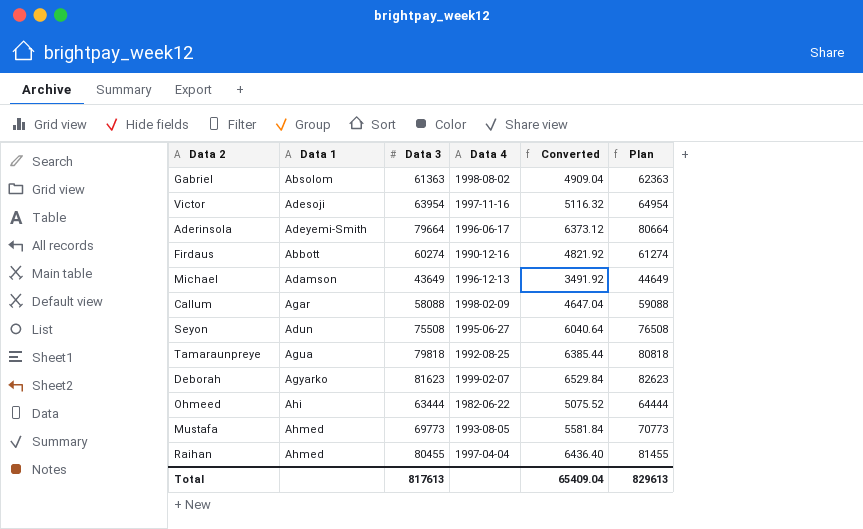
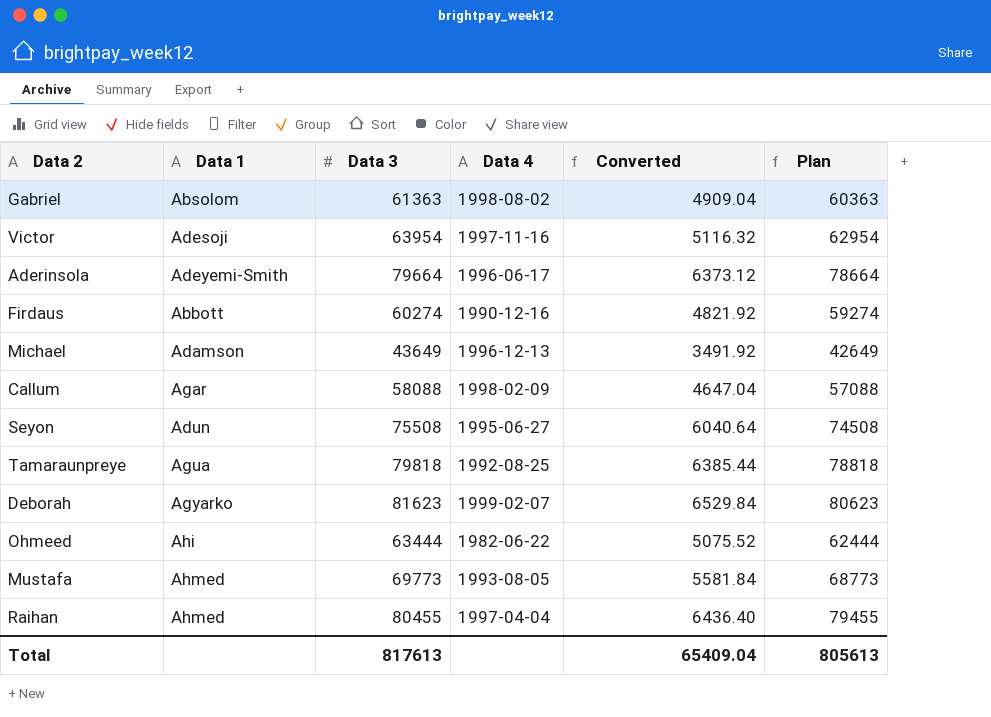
column Plan | formula: [Data 3] + 1000 -> [Data 3] - 1000
Total | Plan: 829613 -> 805613

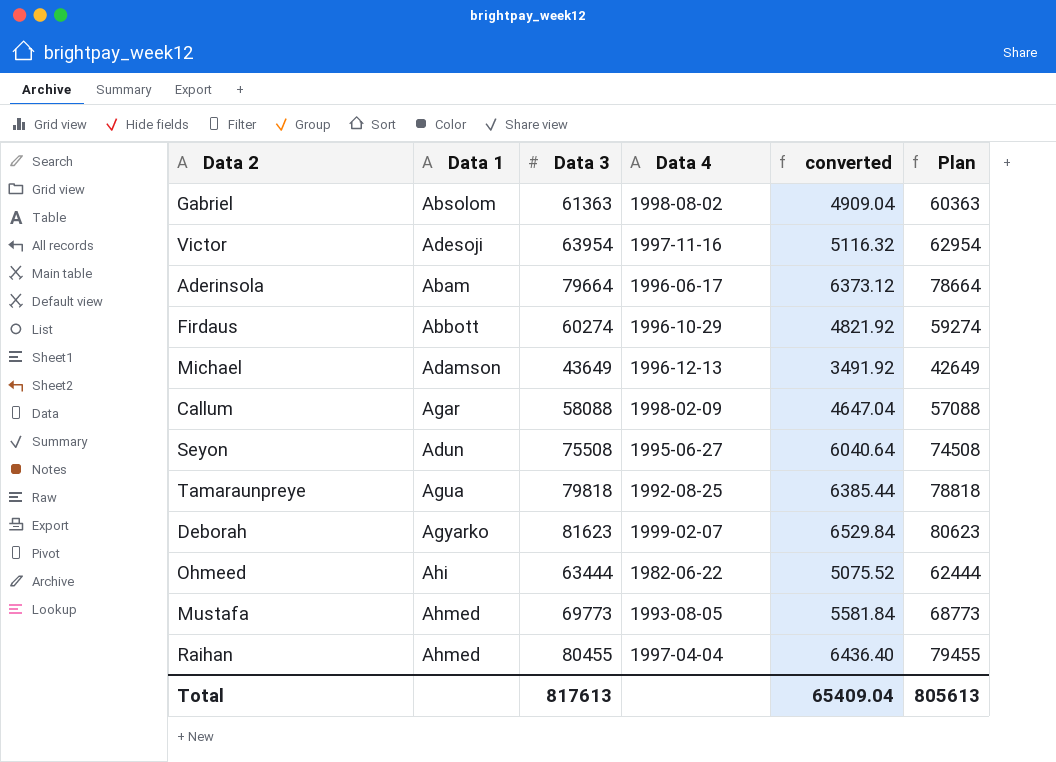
column name: Converted -> converted
Aderinsola | Data 1: Adeyemi-Smith -> Abam
Firdaus | Data 4: 1990-12-16 -> 1996-10-29

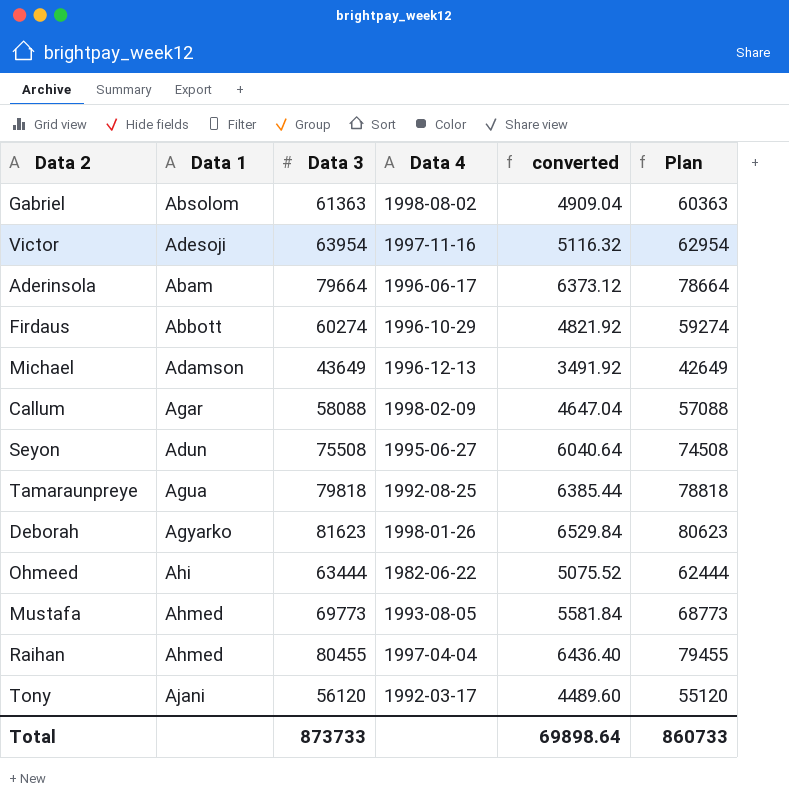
Deborah | Data 4: 1999-02-07 -> 1998-01-26
row Tony: none -> Ajani | 56120 | 1992-03-17 | 4489.60 | 55120
Total | Data 3: 817613 -> 873733
Total | converted: 65409.04 -> 69898.64
Total | Plan: 805613 -> 860733

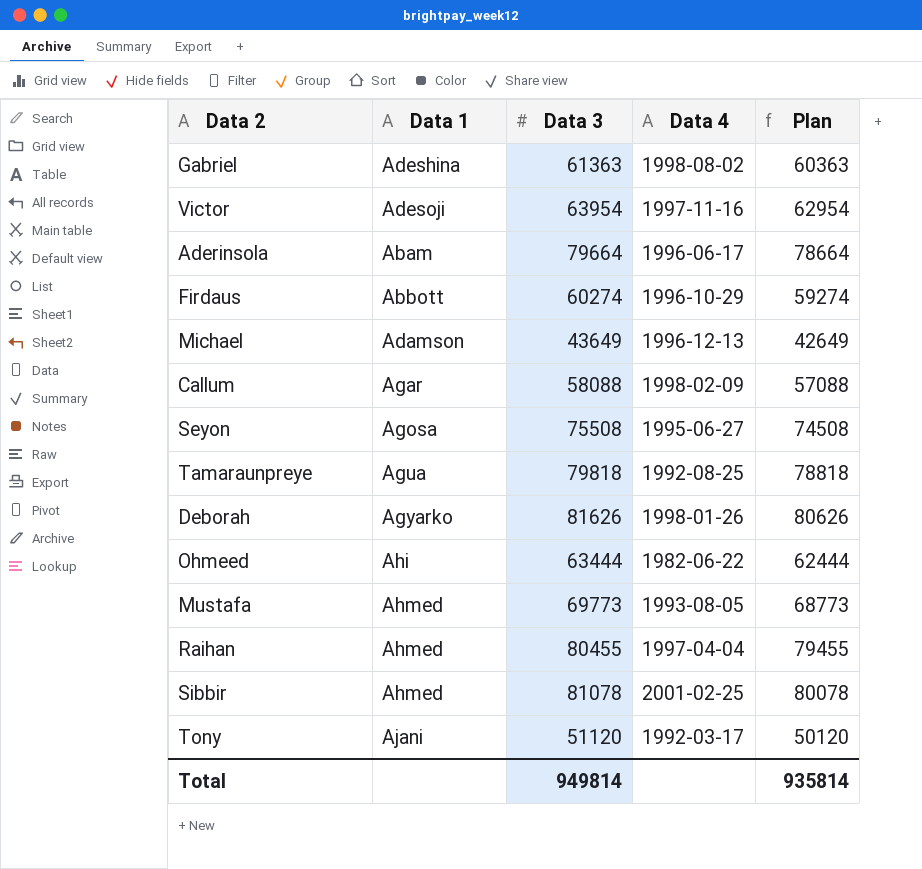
column converted | formula: [Data 3] * 0.08 -> none
Gabriel | Data 1: Absolom -> Adeshina
Seyon | Data 1: Adun -> Agosa
Deborah | Data 3: 81623 -> 81626
Deborah | Plan: 80623 -> 80626
row Sibbir: none -> Ahmed | 81078 | 2001-02-25 | 80078
Tony | Data 3: 56120 -> 51120
Tony | Plan: 55120 -> 50120
Total | Data 3: 873733 -> 949814
Total | Plan: 860733 -> 935814

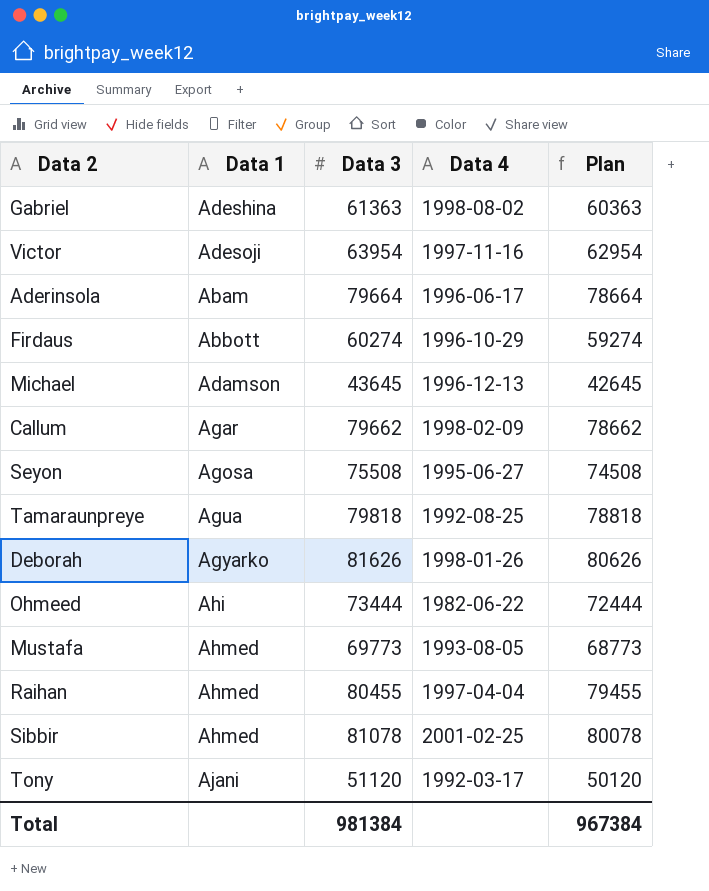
Michael | Data 3: 43649 -> 43645
Michael | Plan: 42649 -> 42645
Callum | Data 3: 58088 -> 79662
Callum | Plan: 57088 -> 78662
Ohmeed | Data 3: 63444 -> 73444
Ohmeed | Plan: 62444 -> 72444
Total | Data 3: 949814 -> 981384
Total | Plan: 935814 -> 967384

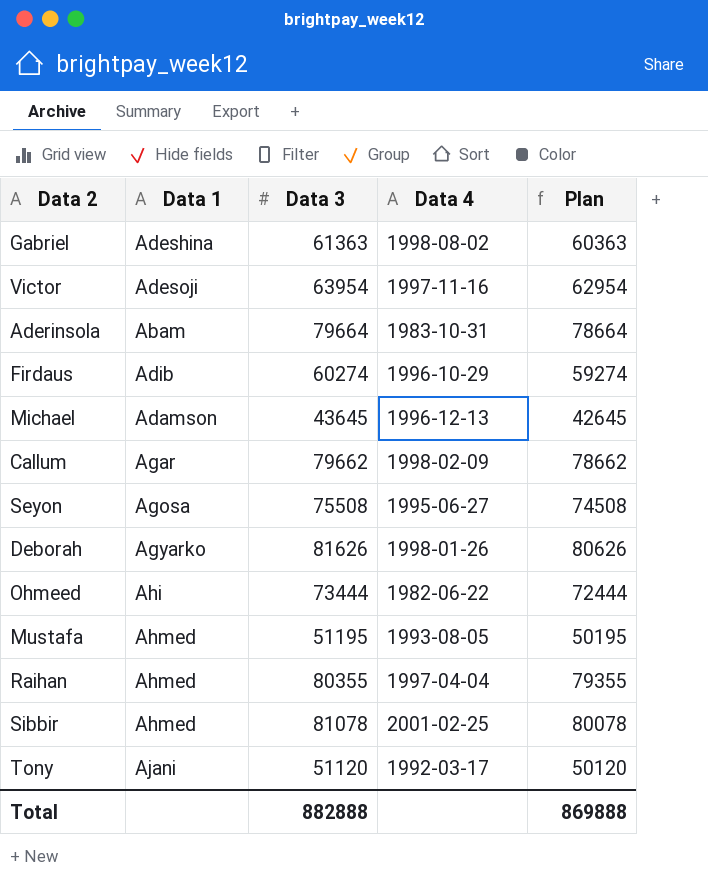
row Tamaraunpreye: Agua | 79818 | 1992-08-25 | 78818 -> none
Aderinsola | Data 4: 1996-06-17 -> 1983-10-31
Firdaus | Data 1: Abbott -> Adib
Mustafa | Data 3: 69773 -> 51195
Mustafa | Plan: 68773 -> 50195
Raihan | Data 3: 80455 -> 80355
Raihan | Plan: 79455 -> 79355
Total | Data 3: 981384 -> 882888
Total | Plan: 967384 -> 869888

